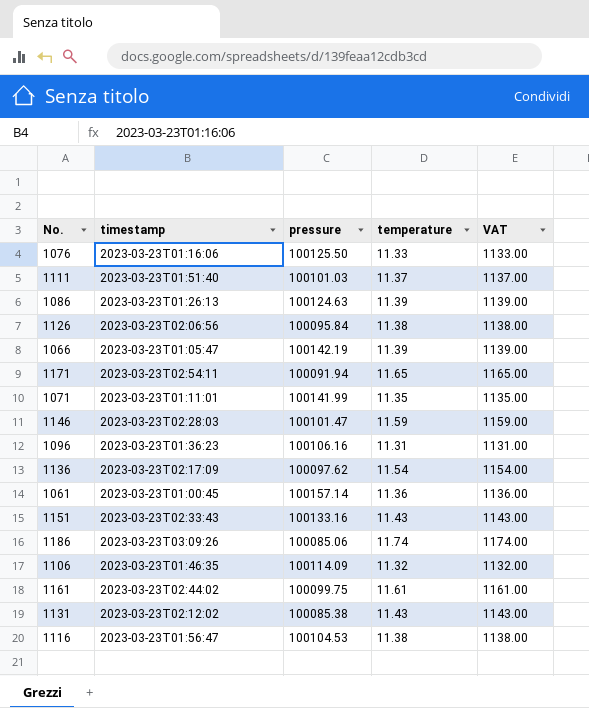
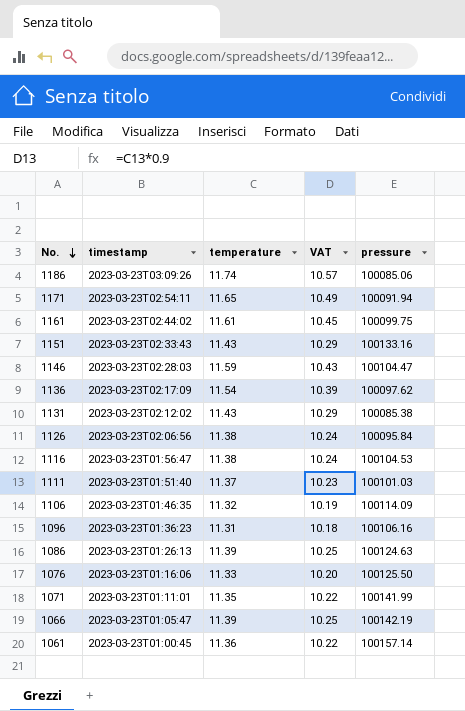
row order: none -> No. descending
column VAT | formula: [temperature] * 100 -> [temperature] * 0.9
column pressure | position: 3 -> 5
1146 | pressure: 100101.47 -> 100104.47

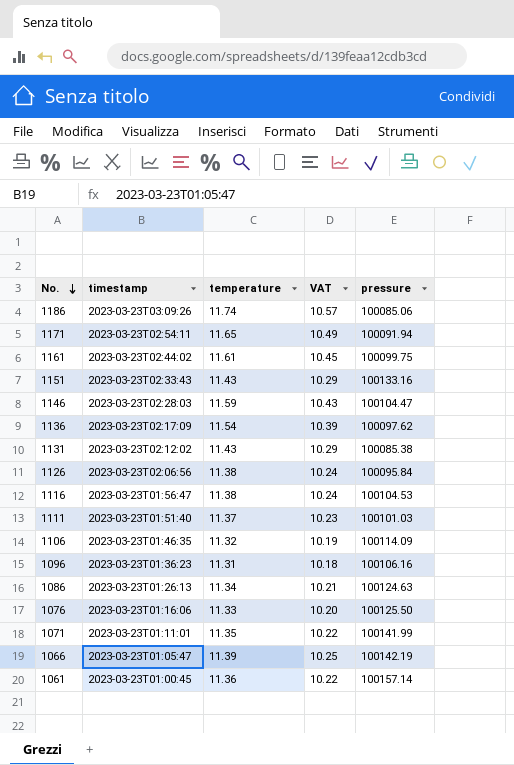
1086 | temperature: 11.39 -> 11.34
1086 | VAT: 10.25 -> 10.21

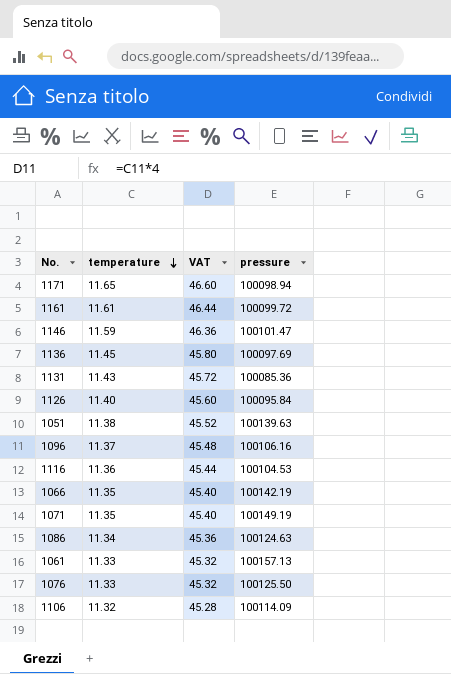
row order: No. descending -> temperature descending
column timestamp | position: 2 -> none
column VAT | formula: [temperature] * 0.9 -> [temperature] * 4
row 1186: 2023-03-23T03:09:26 | 11.74 | 10.57 | 100085.06 -> none
row 1151: 2023-03-23T02:33:43 | 11.43 | 10.29 | 100133.16 -> none
row 1111: 2023-03-23T01:51:40 | 11.37 | 10.23 | 100101.03 -> none
1171 | pressure: 100091.94 -> 100098.94
1161 | pressure: 100099.75 -> 100099.72
1146 | pressure: 100104.47 -> 100101.47
1136 | temperature: 11.54 -> 11.45
1136 | pressure: 100097.62 -> 100097.69
1131 | pressure: 100085.38 -> 100085.36
1126 | temperature: 11.38 -> 11.40
row 1051: none -> 11.38 | 45.52 | 100139.63
1096 | temperature: 11.31 -> 11.37
1116 | temperature: 11.38 -> 11.36
1066 | temperature: 11.39 -> 11.35
1071 | pressure: 100141.99 -> 100149.19
1061 | temperature: 11.36 -> 11.33
1061 | pressure: 100157.14 -> 100157.13

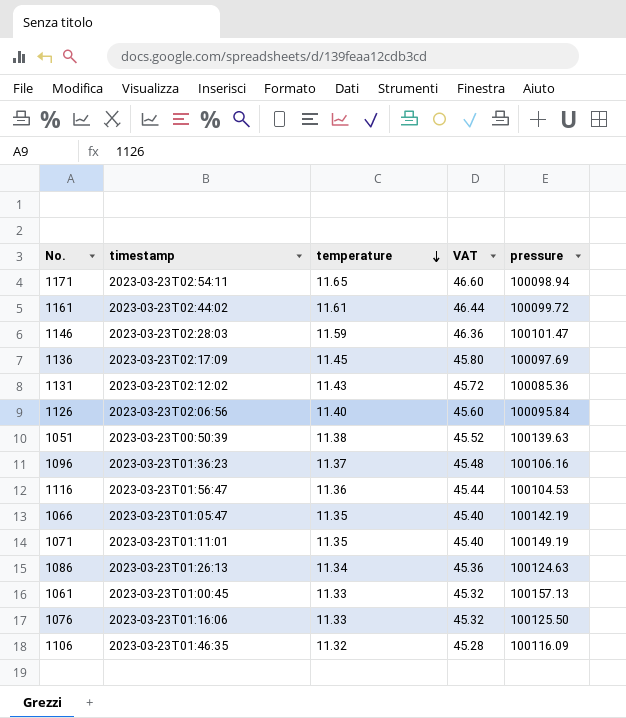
column timestamp | position: none -> 2
1106 | pressure: 100114.09 -> 100116.09

